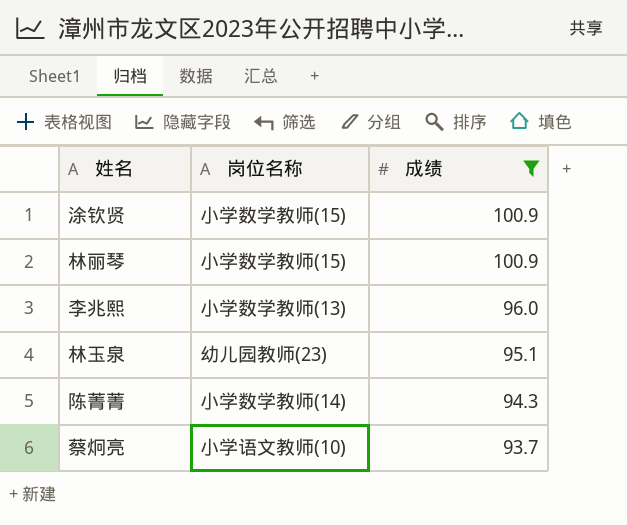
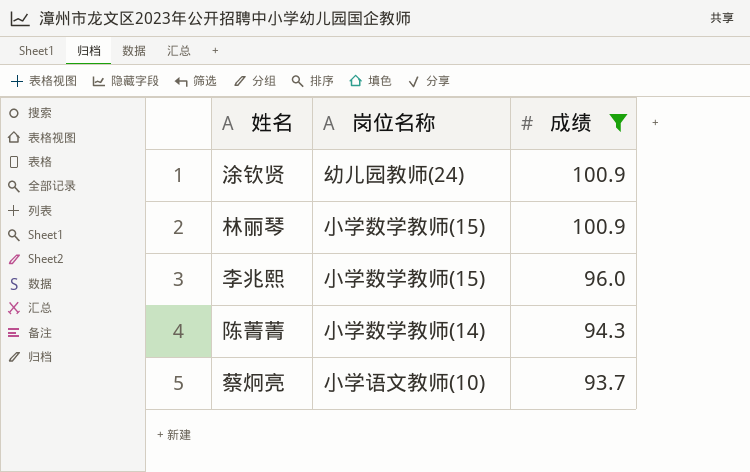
row 林玉泉: 幼儿园教师(23) | 95.1 -> none
涂钦贤 | 岗位名称: 小学数学教师(15) -> 幼儿园教师(24)
李兆熙 | 岗位名称: 小学数学教师(13) -> 小学数学教师(15)

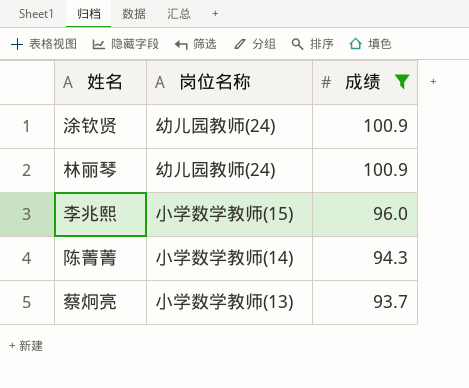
林丽琴 | 岗位名称: 小学数学教师(15) -> 幼儿园教师(24)
蔡炯亮 | 岗位名称: 小学语文教师(10) -> 小学数学教师(13)

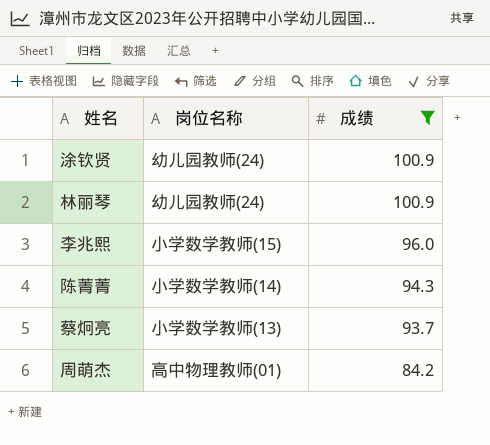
row 周萌杰: none -> 高中物理教师(01) | 84.2

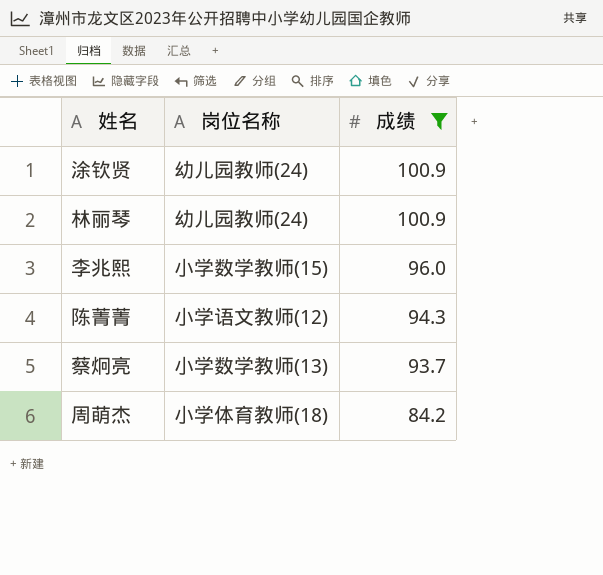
陈菁菁 | 岗位名称: 小学数学教师(14) -> 小学语文教师(12)
周萌杰 | 岗位名称: 高中物理教师(01) -> 小学体育教师(18)

